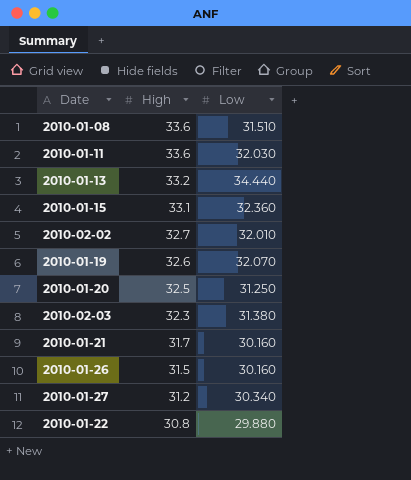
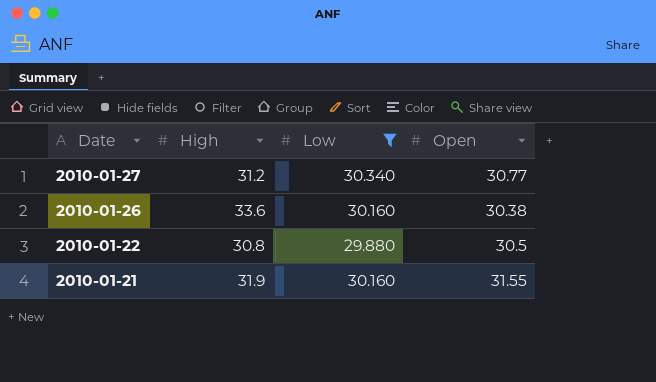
filter: none -> Low <= 30.340
row order: High descending -> Date descending
column Open | position: none -> 4
2010-01-26 | High: 31.5 -> 33.6
2010-01-21 | High: 31.7 -> 31.9

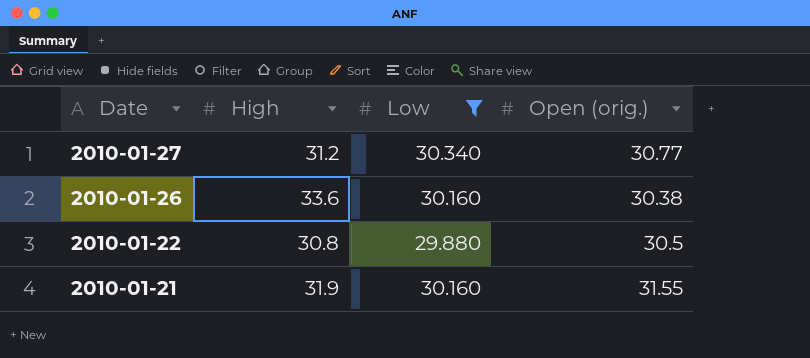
column name: Open -> Open (orig.)

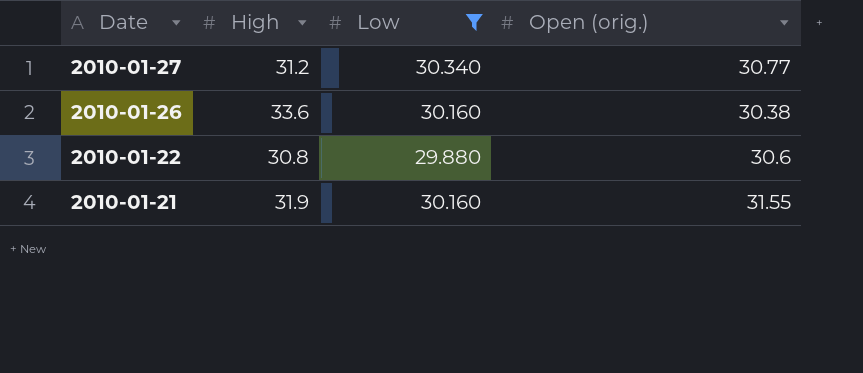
2010-01-22 | Open (orig.): 30.5 -> 30.6

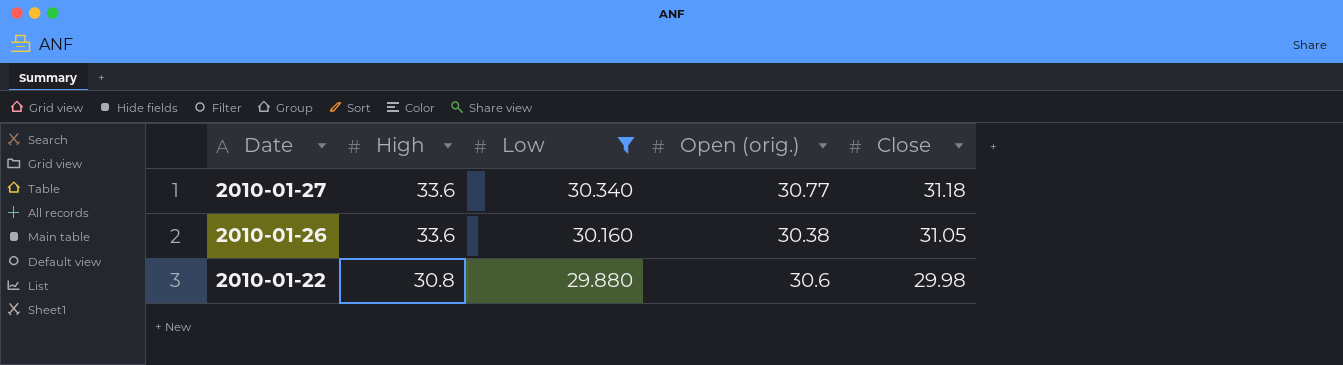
column Close | position: none -> 5
row 2010-01-21: 31.9 | 30.160 | 31.55 -> none
2010-01-27 | High: 31.2 -> 33.6

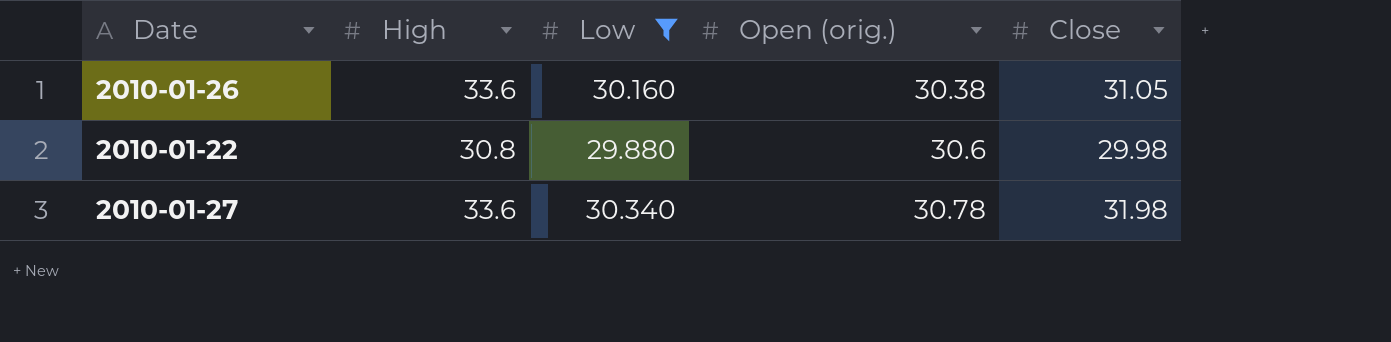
row order: Date descending -> Open (orig.) ascending
2010-01-27 | Open (orig.): 30.77 -> 30.78
2010-01-27 | Close: 31.18 -> 31.98

